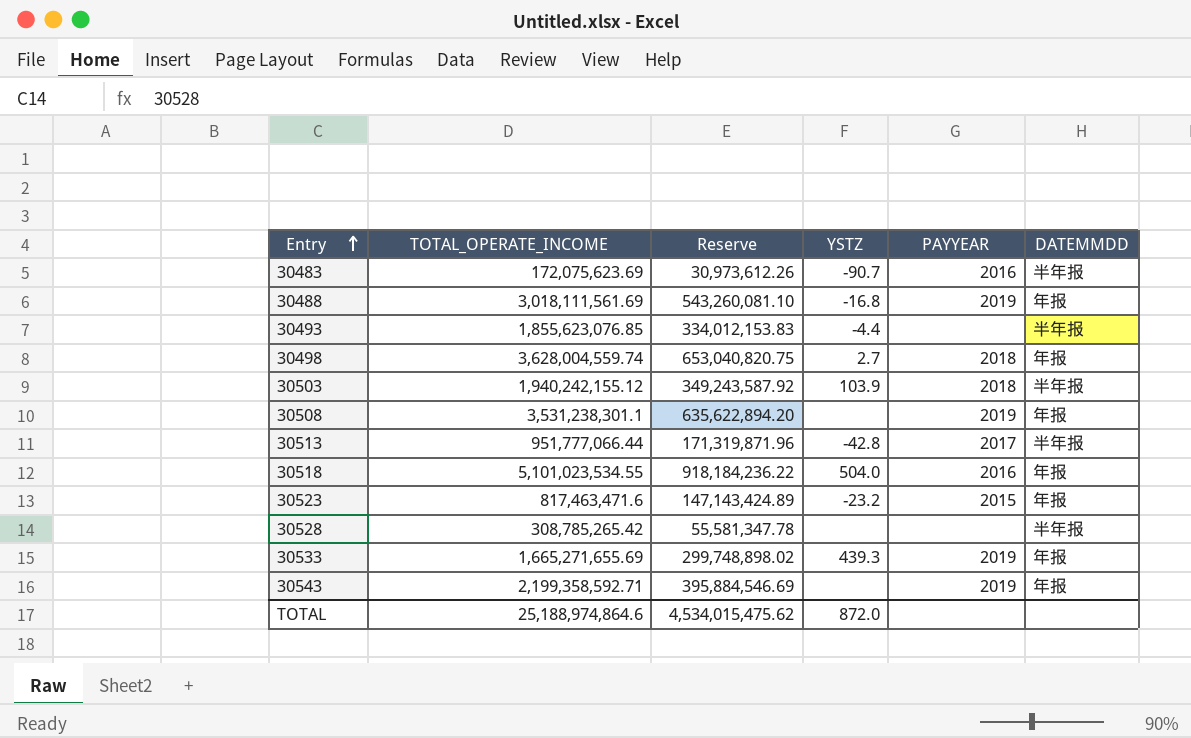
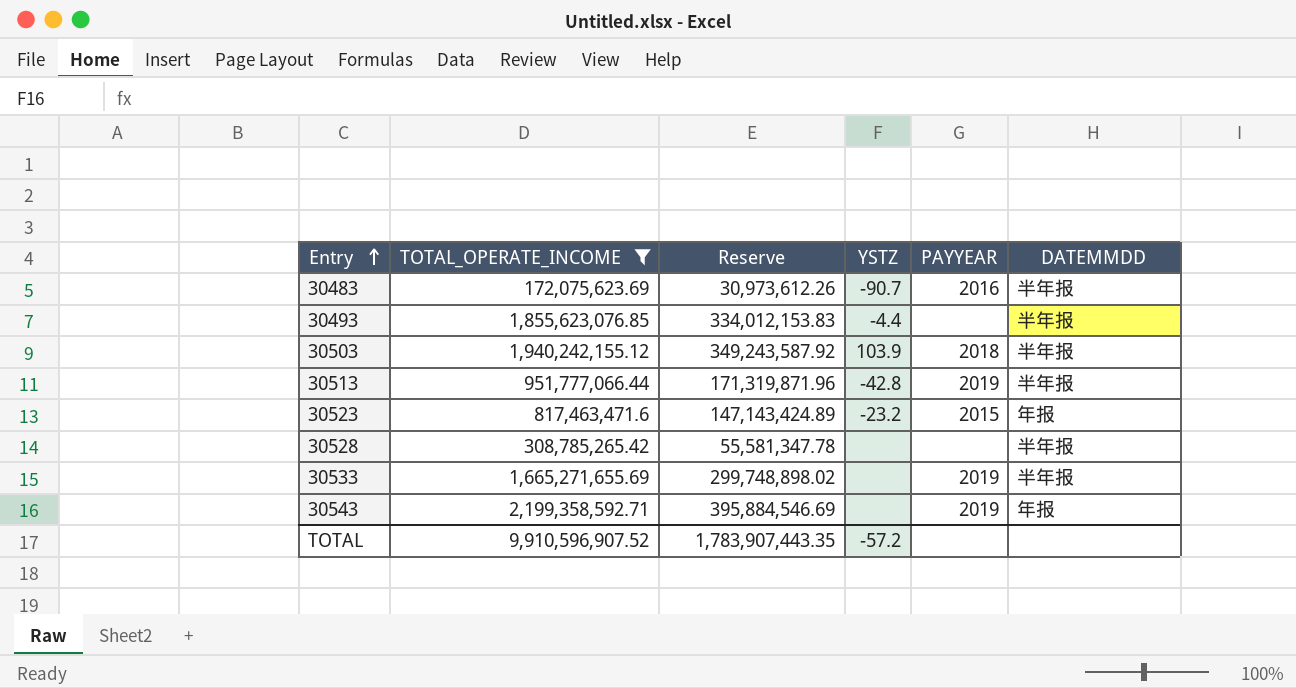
filter: none -> TOTAL_OPERATE_INCOME <= 2,199,358,592.71
30513 | PAYYEAR: 2017 -> 2019
30533 | YSTZ: 439.3 -> none
30533 | DATEMMDD: 年报 -> 半年报
TOTAL | TOTAL_OPERATE_INCOME: 25,188,974,864.6 -> 9,910,596,907.52
TOTAL | Reserve: 4,534,015,475.62 -> 1,783,907,443.35
TOTAL | YSTZ: 872.0 -> -57.2

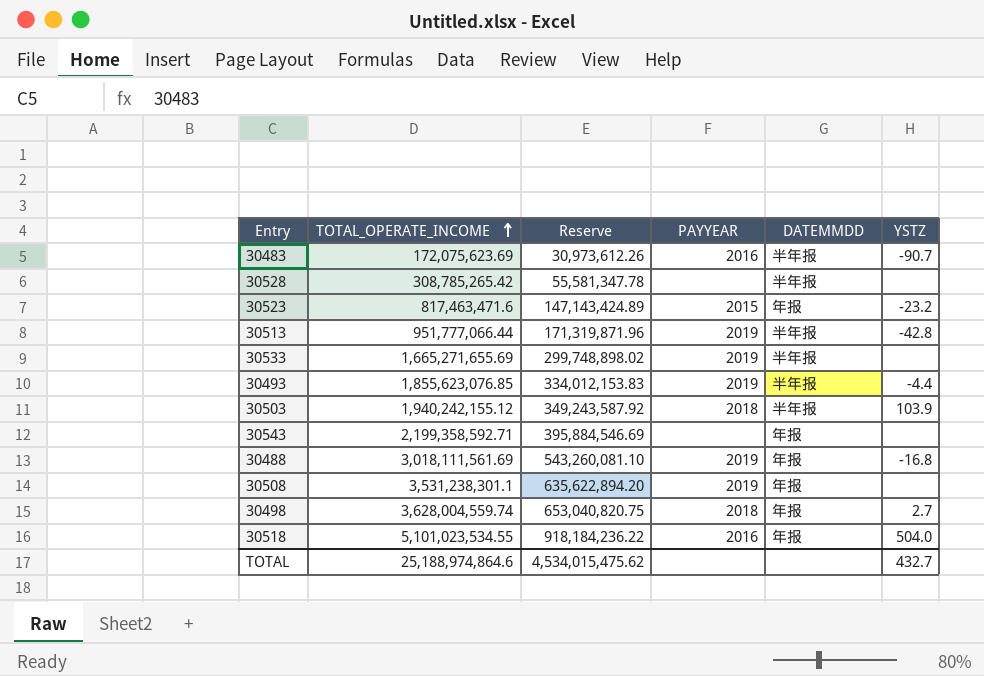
filter: TOTAL_OPERATE_INCOME <= 2,199,358,592.71 -> none
row order: Entry ascending -> TOTAL_OPERATE_INCOME ascending
column YSTZ | position: 4 -> 6
30493 | PAYYEAR: none -> 2019
30543 | PAYYEAR: 2019 -> none
TOTAL | TOTAL_OPERATE_INCOME: 9,910,596,907.52 -> 25,188,974,864.6
TOTAL | Reserve: 1,783,907,443.35 -> 4,534,015,475.62
TOTAL | YSTZ: -57.2 -> 432.7

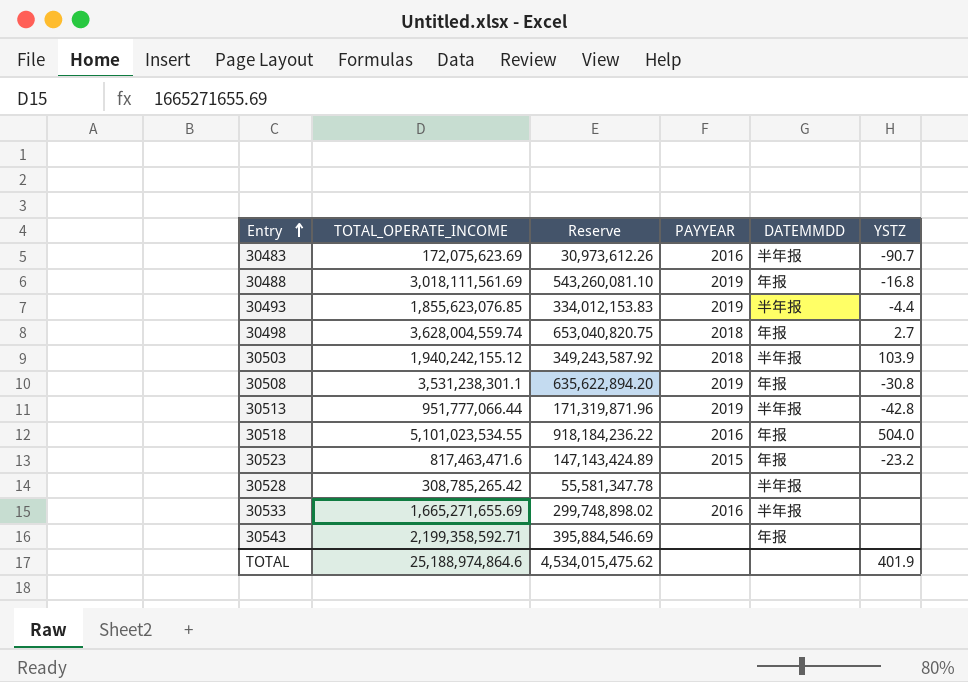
row order: TOTAL_OPERATE_INCOME ascending -> Entry ascending
30508 | YSTZ: none -> -30.8
30533 | PAYYEAR: 2019 -> 2016
TOTAL | YSTZ: 432.7 -> 401.9

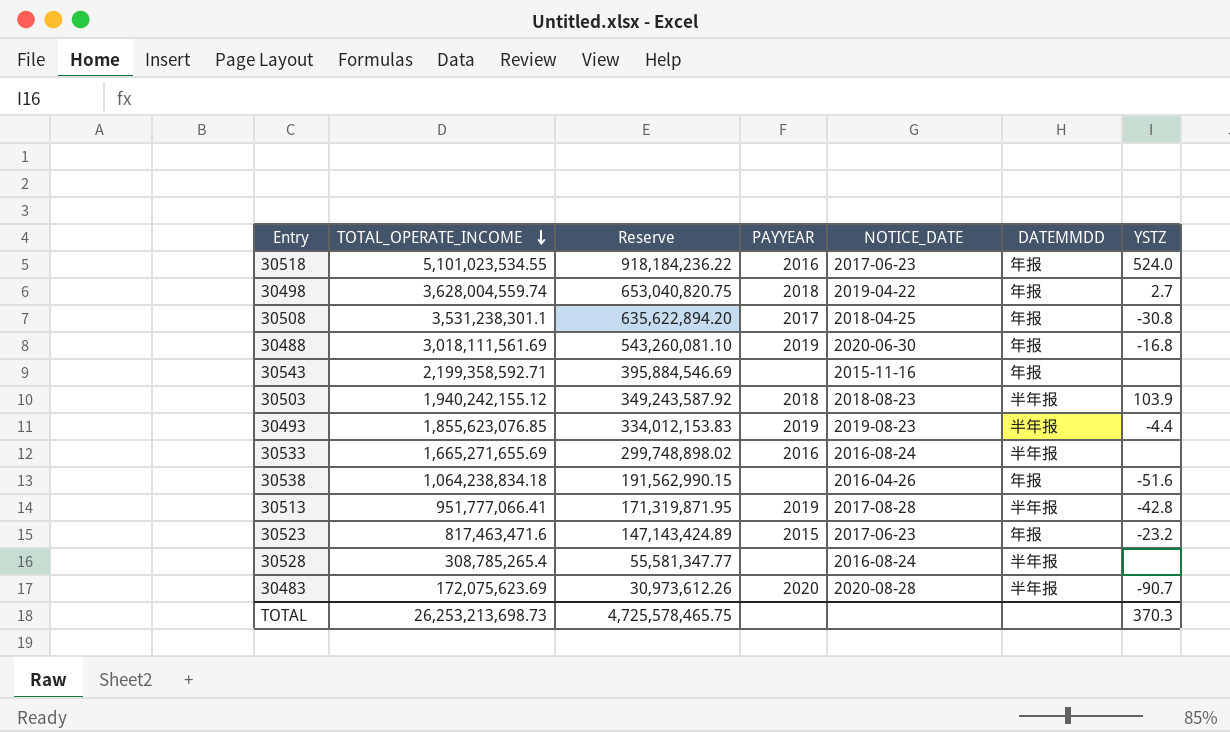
row order: Entry ascending -> TOTAL_OPERATE_INCOME descending
column NOTICE_DATE | position: none -> 5
30518 | YSTZ: 504.0 -> 524.0
30508 | PAYYEAR: 2019 -> 2017
row 30538: none -> 1,064,238,834.18 | 191,562,990.15 | none | 2016-04-26 | 年报 | -51.6
30513 | TOTAL_OPERATE_INCOME: 951,777,066.44 -> 951,777,066.41
30513 | Reserve: 171,319,871.96 -> 171,319,871.95
30528 | TOTAL_OPERATE_INCOME: 308,785,265.42 -> 308,785,265.4
30528 | Reserve: 55,581,347.78 -> 55,581,347.77
30483 | PAYYEAR: 2016 -> 2020
TOTAL | TOTAL_OPERATE_INCOME: 25,188,974,864.6 -> 26,253,213,698.73
TOTAL | Reserve: 4,534,015,475.62 -> 4,725,578,465.75
TOTAL | YSTZ: 401.9 -> 370.3

